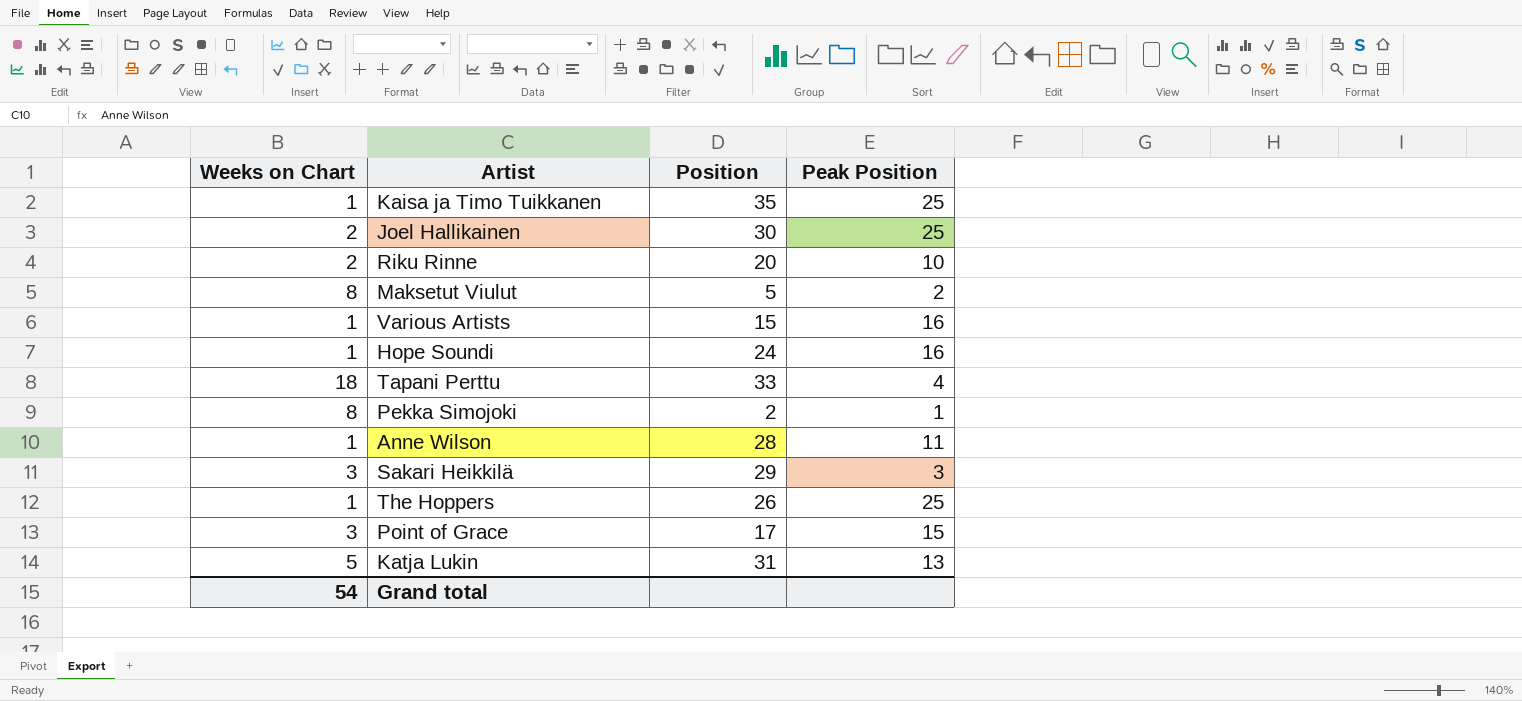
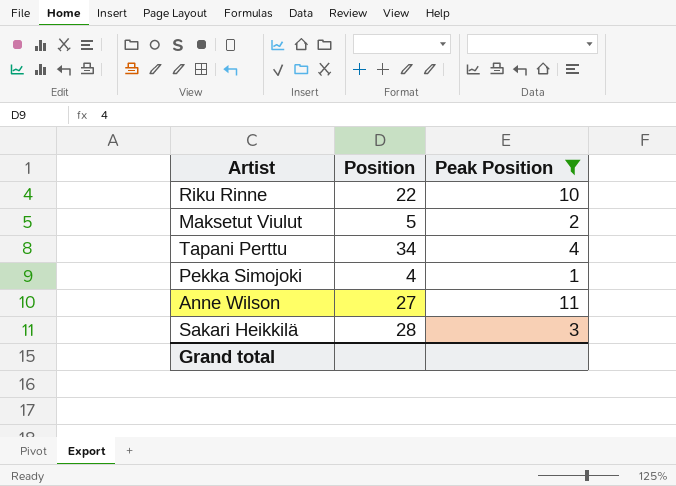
filter: none -> Peak Position <= 11
column Weeks on Chart | position: 1 -> none
Riku Rinne | Position: 20 -> 22
Tapani Perttu | Position: 33 -> 34
Pekka Simojoki | Position: 2 -> 4
Anne Wilson | Position: 28 -> 27
Sakari Heikkilä | Position: 29 -> 28

